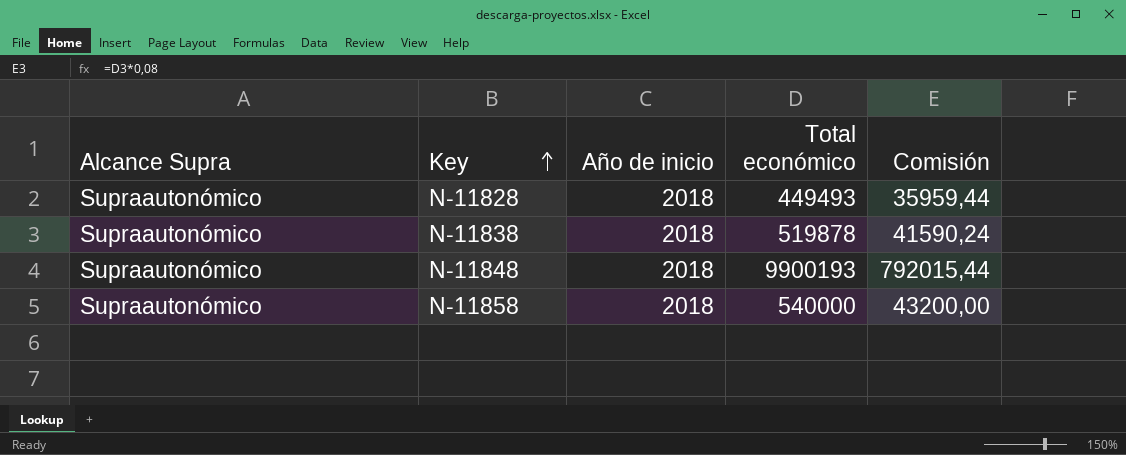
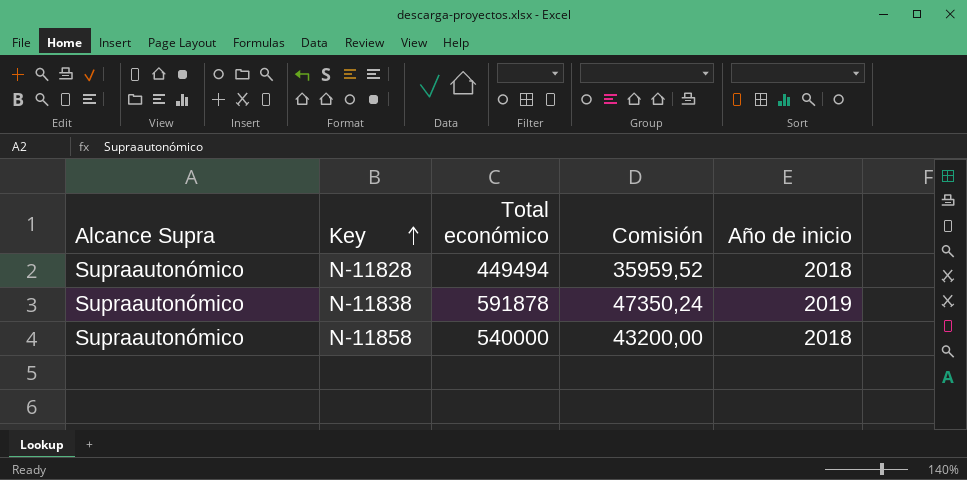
column Año de inicio | position: 3 -> 5
row N-11848: Supraautonómico | 2018 | 9900193 | 792015,44 -> none
N-11828 | Total económico: 449493 -> 449494
N-11828 | Comisión: 35959,44 -> 35959,52
N-11838 | Total económico: 519878 -> 591878
N-11838 | Comisión: 41590,24 -> 47350,24
N-11838 | Año de inicio: 2018 -> 2019

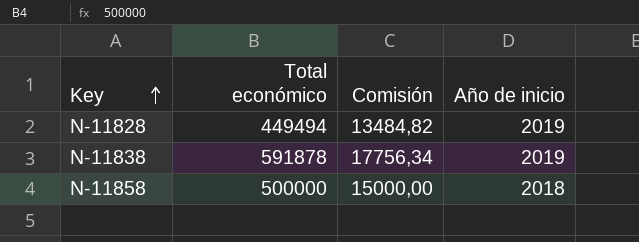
column Alcance Supra | position: 1 -> none
column Comisión | formula: [Total económico] * 0,08 -> [Total económico] * 0,03
N-11828 | Año de inicio: 2018 -> 2019
N-11858 | Total económico: 540000 -> 500000

